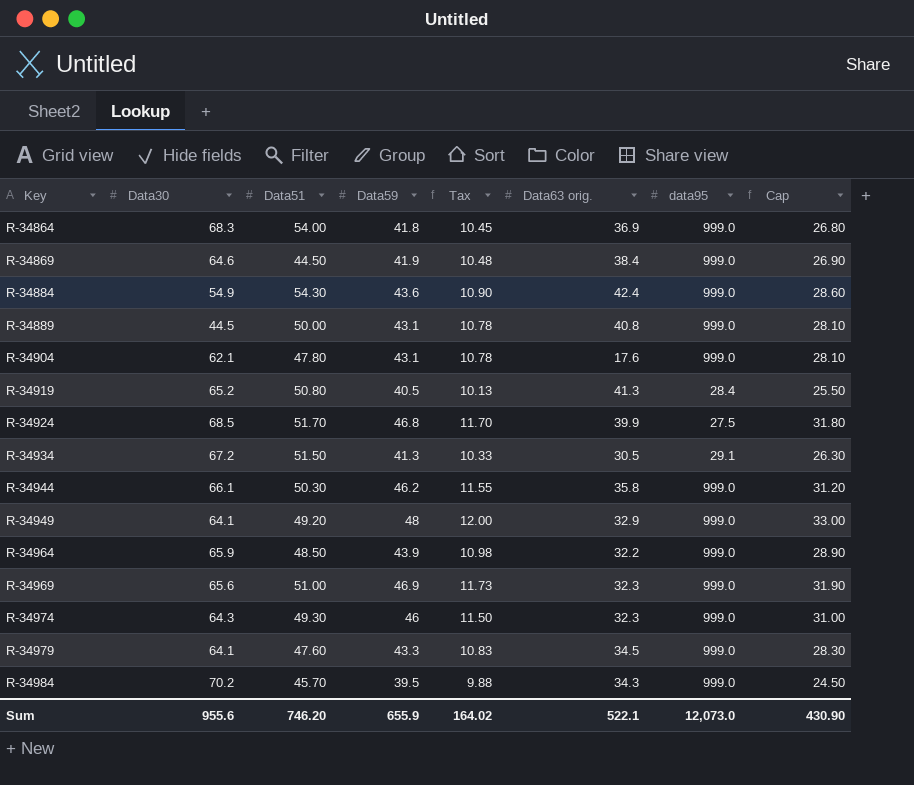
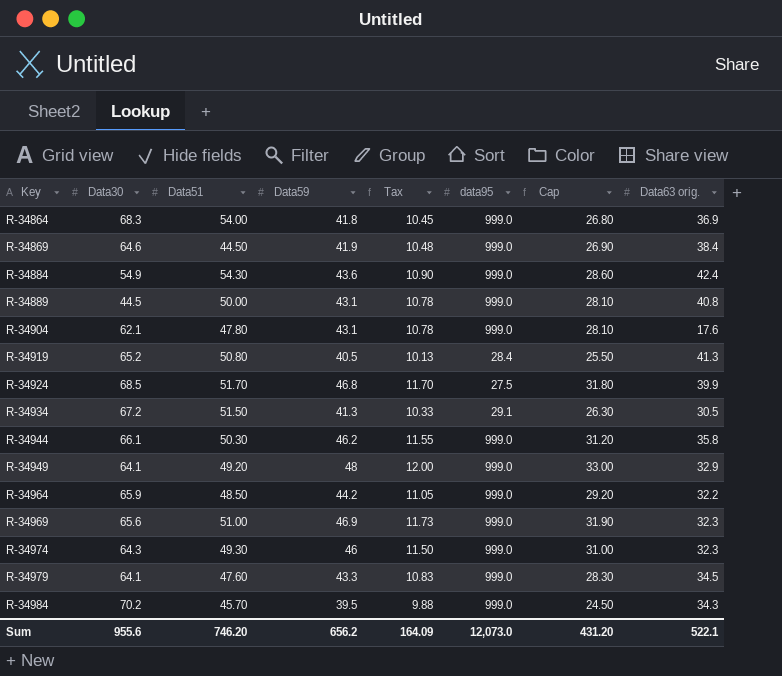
column Data63 orig. | position: 6 -> 8
R-34964 | Data59: 43.9 -> 44.2
R-34964 | Tax: 10.98 -> 11.05
R-34964 | Cap: 28.90 -> 29.20
Sum | Data59: 655.9 -> 656.2
Sum | Tax: 164.02 -> 164.09
Sum | Cap: 430.90 -> 431.20

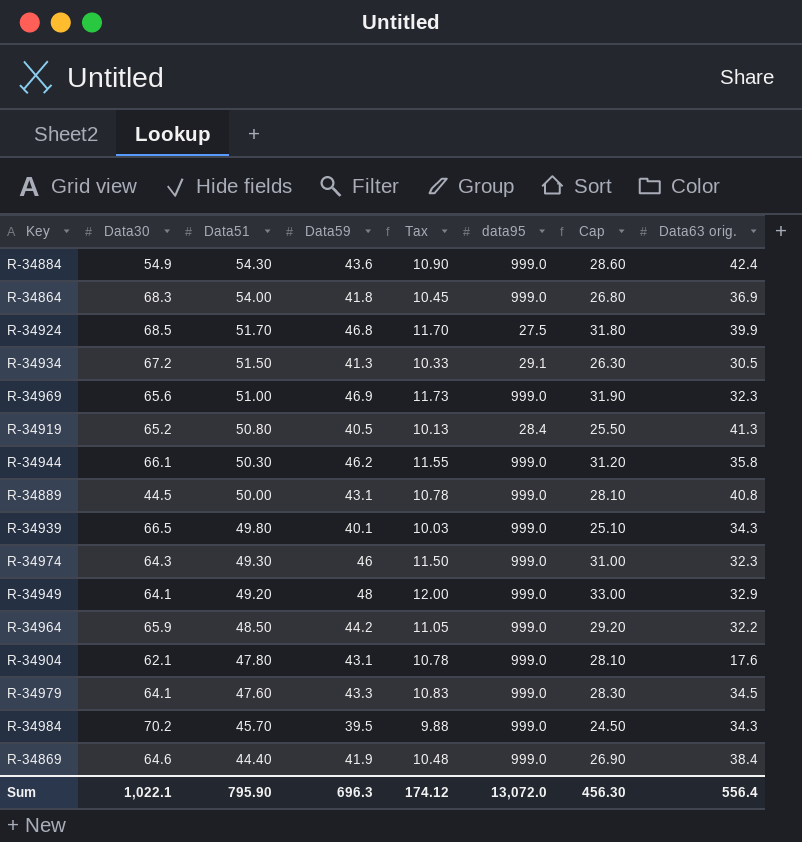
row order: Key ascending -> Data51 descending
row R-34939: none -> 66.5 | 49.80 | 40.1 | 10.03 | 999.0 | 25.10 | 34.3
R-34869 | Data51: 44.50 -> 44.40
Sum | Data30: 955.6 -> 1,022.1
Sum | Data51: 746.20 -> 795.90
Sum | Data59: 656.2 -> 696.3
Sum | Tax: 164.09 -> 174.12
Sum | data95: 12,073.0 -> 13,072.0
Sum | Cap: 431.20 -> 456.30
Sum | Data63 orig.: 522.1 -> 556.4

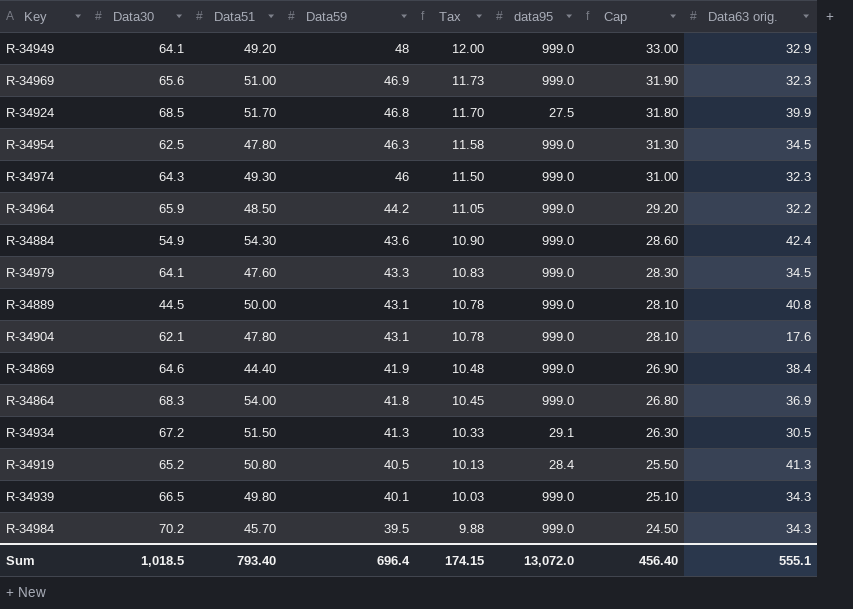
row order: Data51 descending -> Data59 descending
row R-34944: 66.1 | 50.30 | 46.2 | 11.55 | 999.0 | 31.20 | 35.8 -> none
row R-34954: none -> 62.5 | 47.80 | 46.3 | 11.58 | 999.0 | 31.30 | 34.5
Sum | Data30: 1,022.1 -> 1,018.5
Sum | Data51: 795.90 -> 793.40
Sum | Data59: 696.3 -> 696.4
Sum | Tax: 174.12 -> 174.15
Sum | Cap: 456.30 -> 456.40
Sum | Data63 orig.: 556.4 -> 555.1

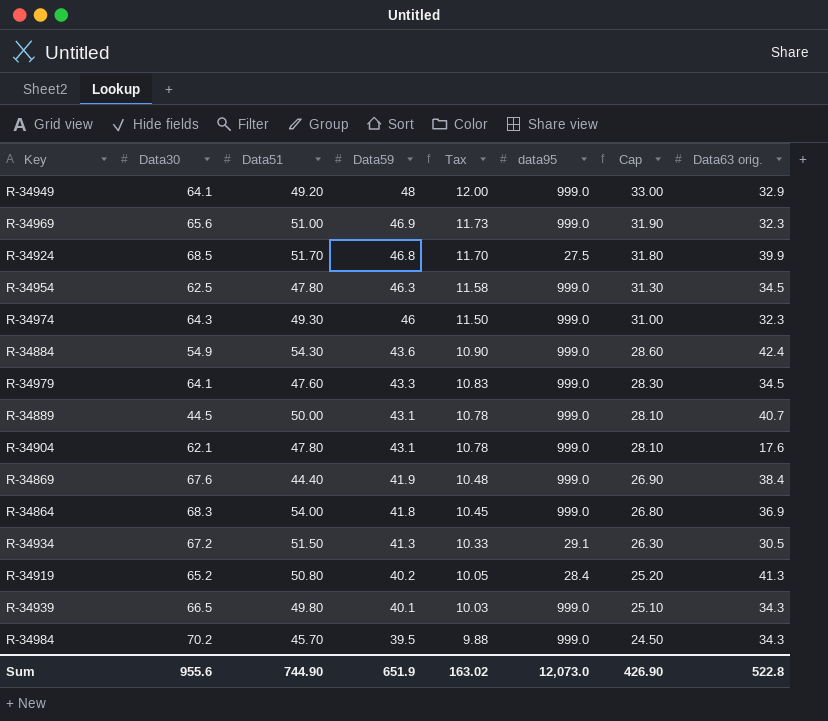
row R-34964: 65.9 | 48.50 | 44.2 | 11.05 | 999.0 | 29.20 | 32.2 -> none
R-34889 | Data63 orig.: 40.8 -> 40.7
R-34869 | Data30: 64.6 -> 67.6
R-34919 | Data59: 40.5 -> 40.2
R-34919 | Tax: 10.13 -> 10.05
R-34919 | Cap: 25.50 -> 25.20
Sum | Data30: 1,018.5 -> 955.6
Sum | Data51: 793.40 -> 744.90
Sum | Data59: 696.4 -> 651.9
Sum | Tax: 174.15 -> 163.02
Sum | data95: 13,072.0 -> 12,073.0
Sum | Cap: 456.40 -> 426.90
Sum | Data63 orig.: 555.1 -> 522.8

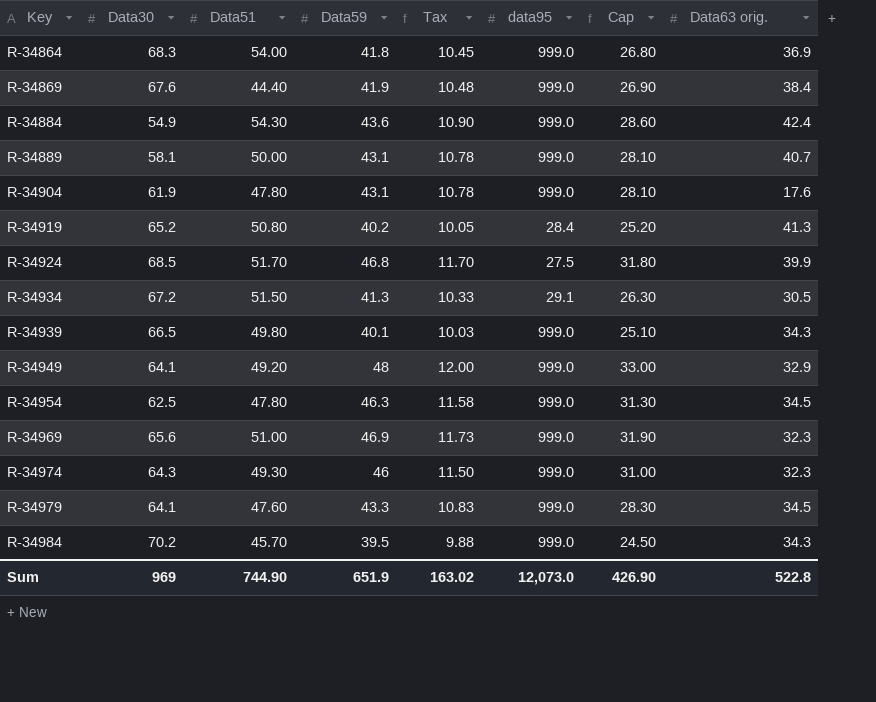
row order: Data59 descending -> Key ascending
R-34889 | Data30: 44.5 -> 58.1
R-34904 | Data30: 62.1 -> 61.9
Sum | Data30: 955.6 -> 969

